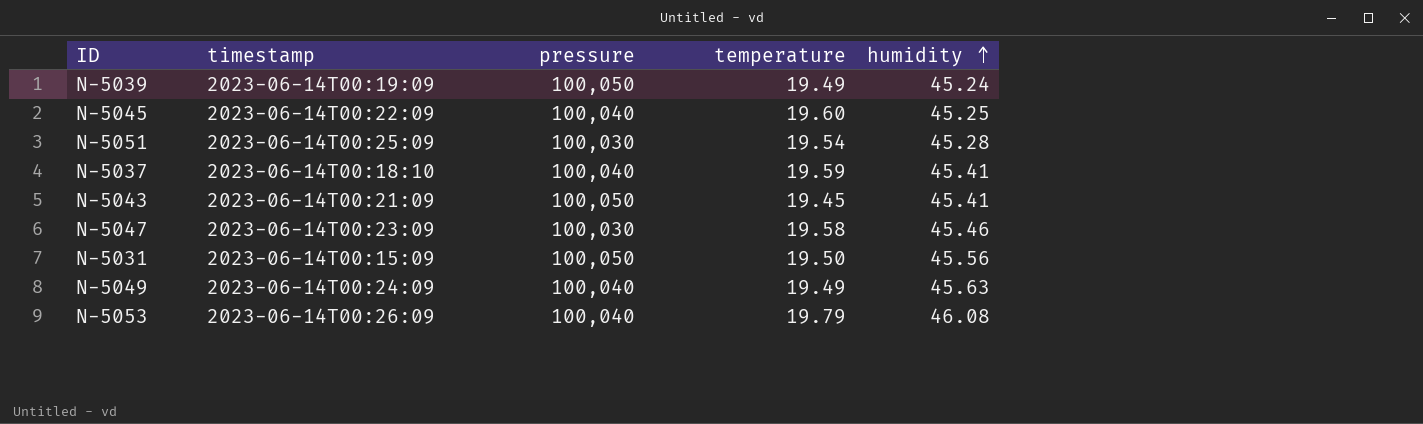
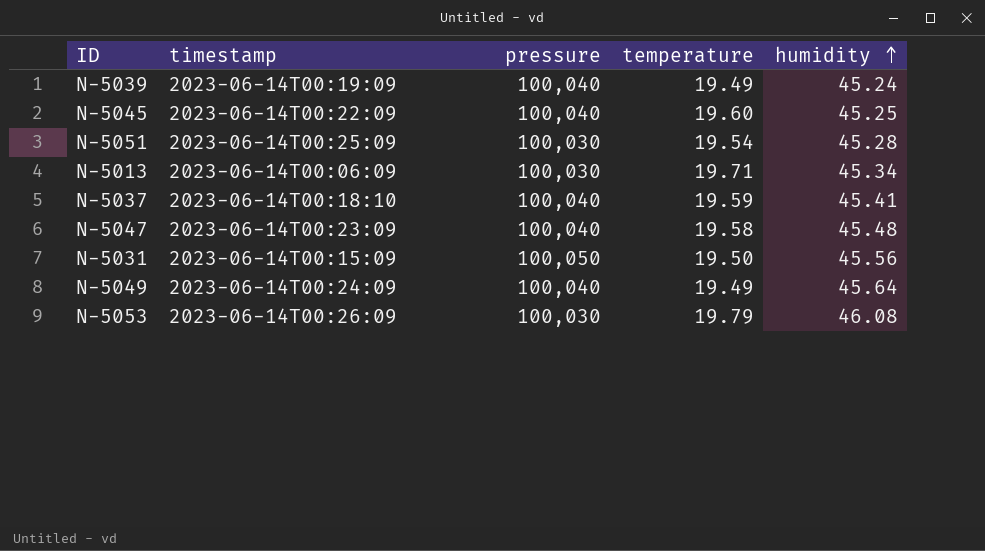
row N-5043: 2023-06-14T00:21:09 | 100,050 | 19.45 | 45.41 -> none
N-5039 | pressure: 100,050 -> 100,040
row N-5013: none -> 2023-06-14T00:06:09 | 100,030 | 19.71 | 45.34
N-5047 | pressure: 100,030 -> 100,040
N-5047 | humidity: 45.46 -> 45.48
N-5049 | humidity: 45.63 -> 45.64
N-5053 | pressure: 100,040 -> 100,030

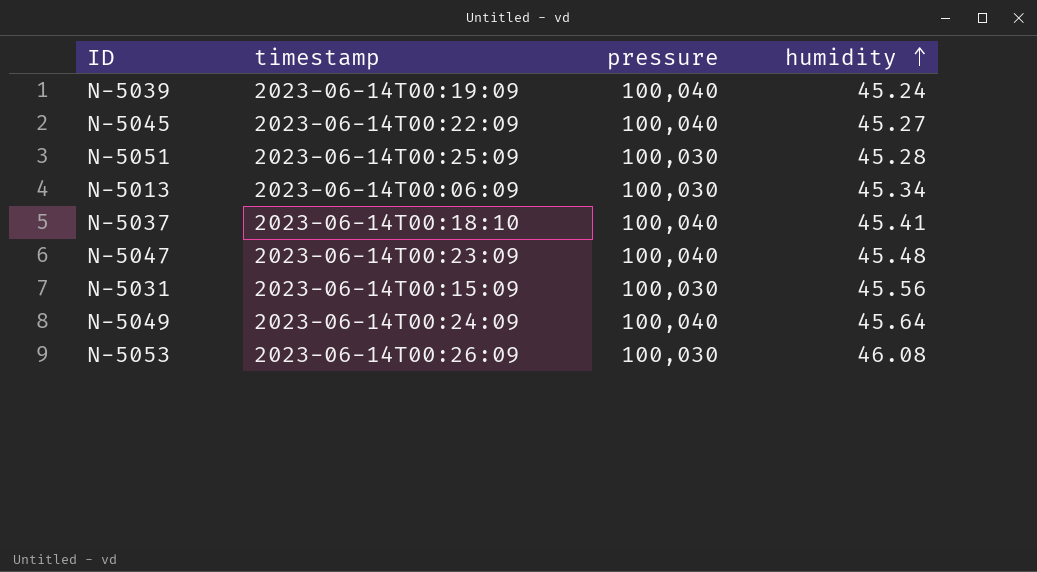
column temperature | position: 4 -> none
N-5045 | humidity: 45.25 -> 45.27
N-5031 | pressure: 100,050 -> 100,030

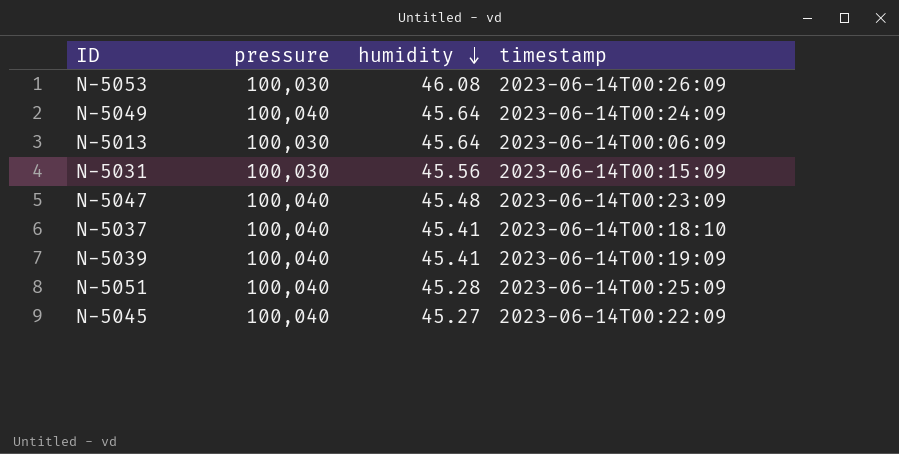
row order: humidity ascending -> humidity descending
column timestamp | position: 2 -> 4
N-5013 | humidity: 45.34 -> 45.64
N-5039 | humidity: 45.24 -> 45.41
N-5051 | pressure: 100,030 -> 100,040

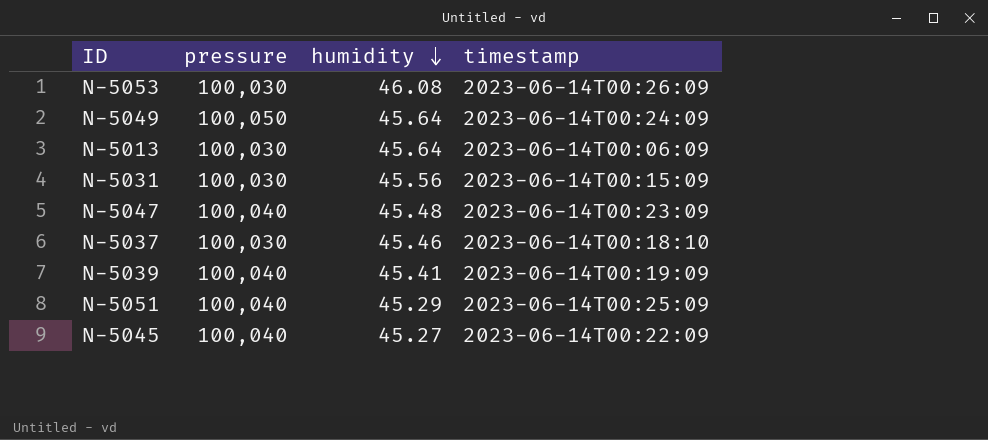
N-5049 | pressure: 100,040 -> 100,050
N-5037 | pressure: 100,040 -> 100,030
N-5037 | humidity: 45.41 -> 45.46
N-5051 | humidity: 45.28 -> 45.29

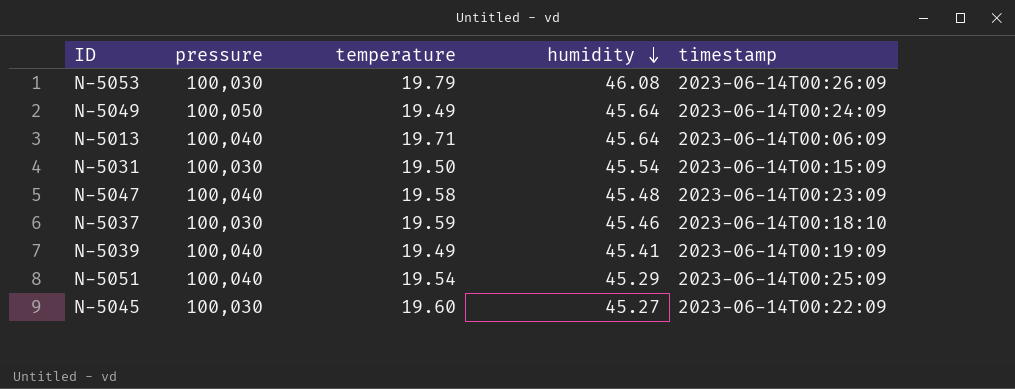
column temperature | position: none -> 3
N-5013 | pressure: 100,030 -> 100,040
N-5031 | humidity: 45.56 -> 45.54
N-5045 | pressure: 100,040 -> 100,030

